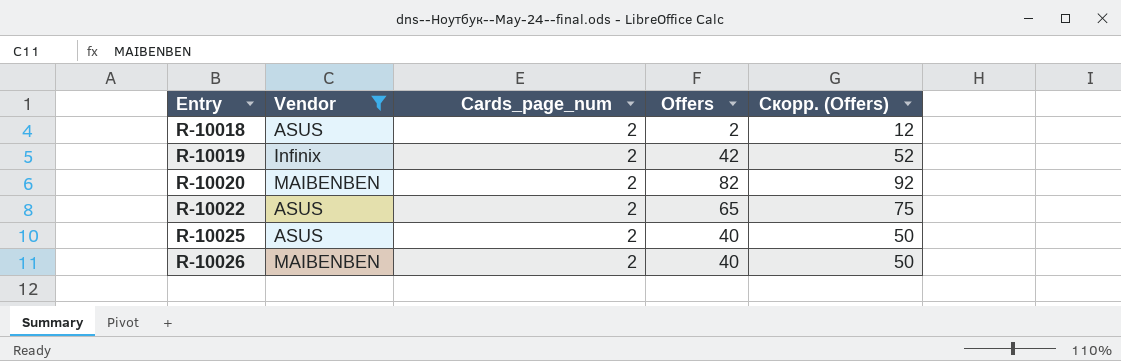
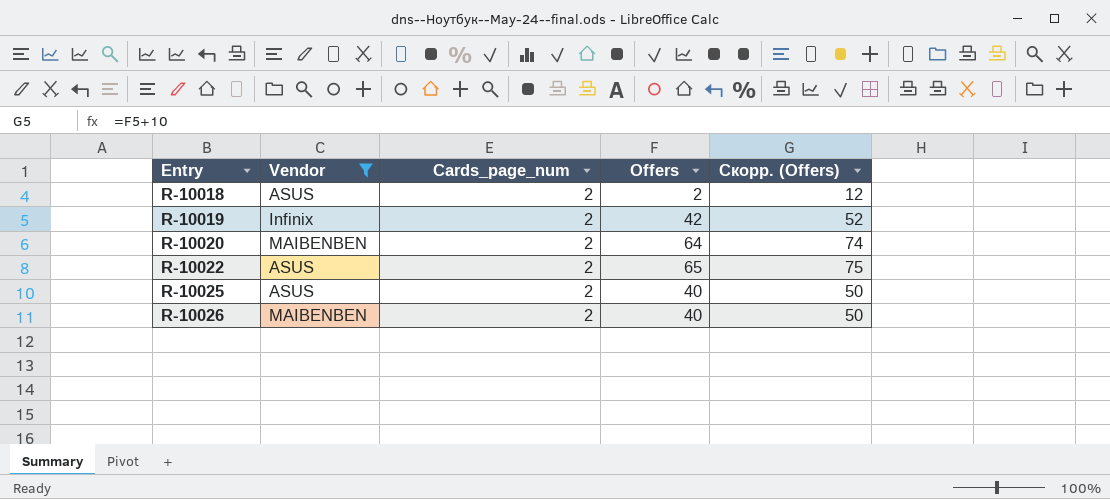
R-10020 | Offers: 82 -> 64
R-10020 | Скорр. (Offers): 92 -> 74

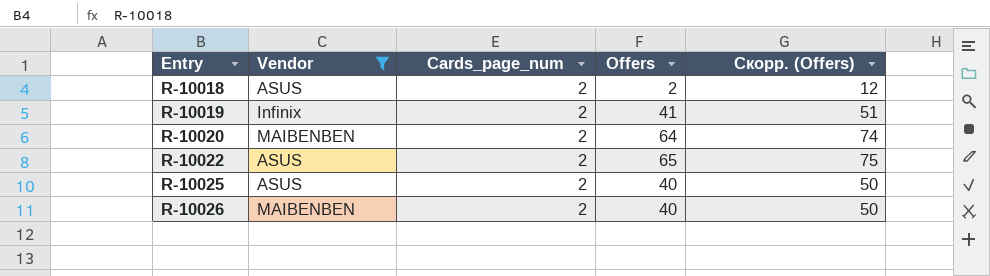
R-10019 | Offers: 42 -> 41
R-10019 | Скорр. (Offers): 52 -> 51

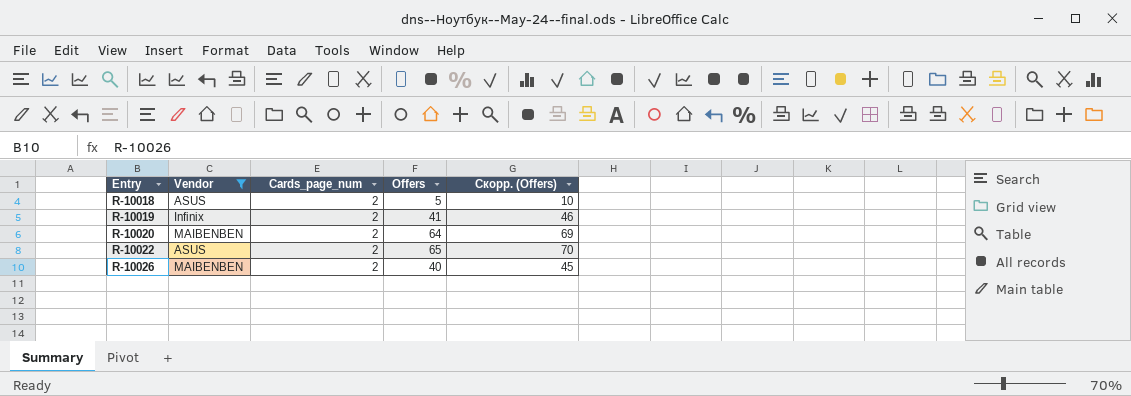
column Скорр. (Offers) | formula: [Offers] + 10 -> [Offers] + 5
row R-10025: ASUS | 2 | 40 | 50 -> none
R-10018 | Offers: 2 -> 5

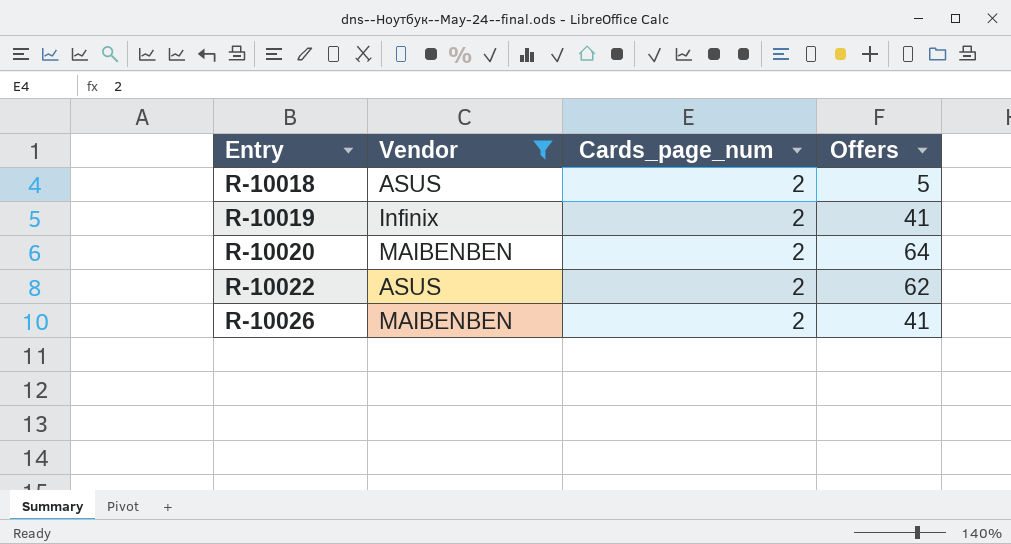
column Скорр. (Offers) | formula: [Offers] + 5 -> none
R-10022 | Offers: 65 -> 62
R-10026 | Offers: 40 -> 41

